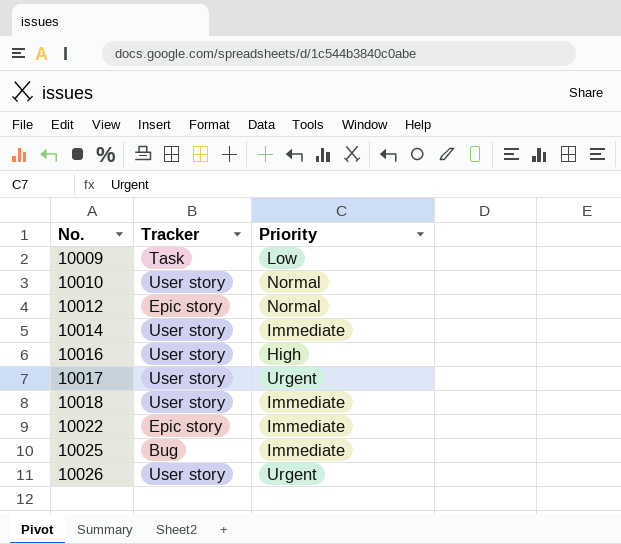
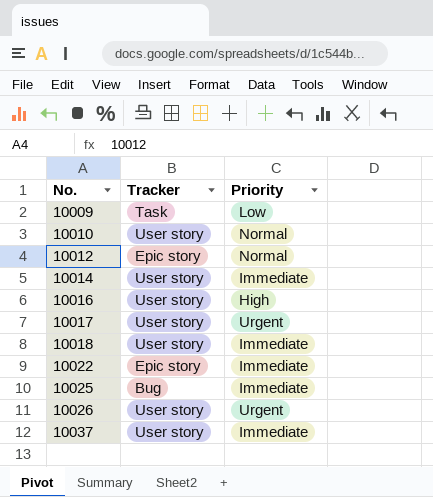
row 10037: none -> User story | Immediate

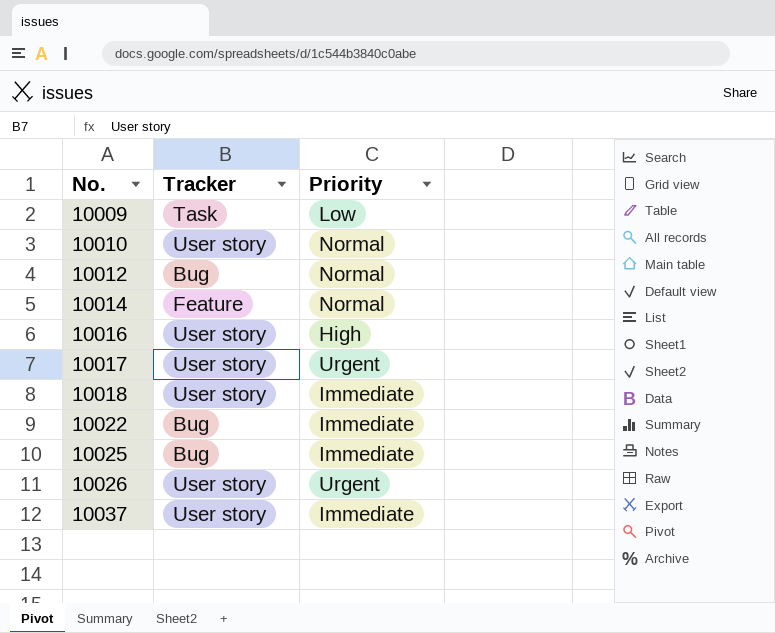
10012 | Tracker: Epic story -> Bug
10014 | Tracker: User story -> Feature
10014 | Priority: Immediate -> Normal
10022 | Tracker: Epic story -> Bug

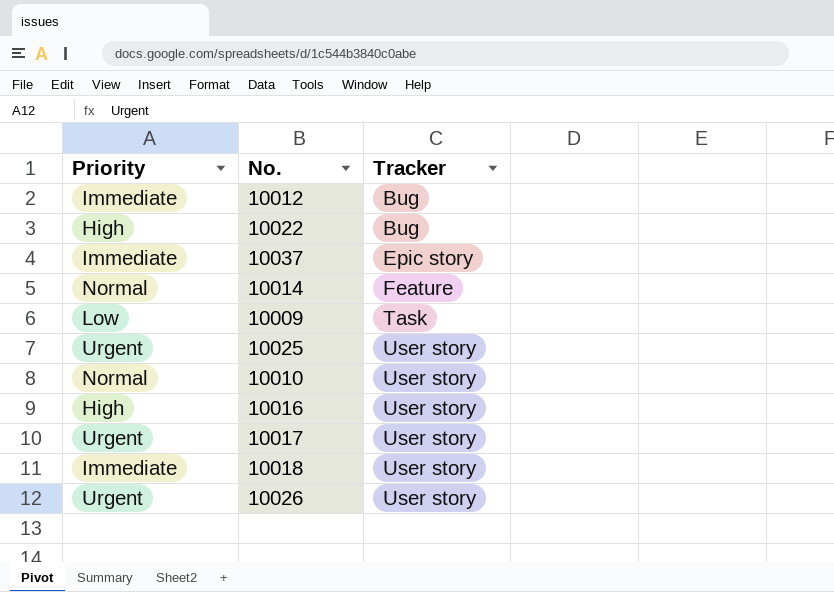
row order: No. ascending -> Tracker ascending
column Priority | position: 3 -> 1
10012 | Priority: Normal -> Immediate
10022 | Priority: Immediate -> High
10037 | Tracker: User story -> Epic story
10025 | Priority: Immediate -> Urgent
10025 | Tracker: Bug -> User story

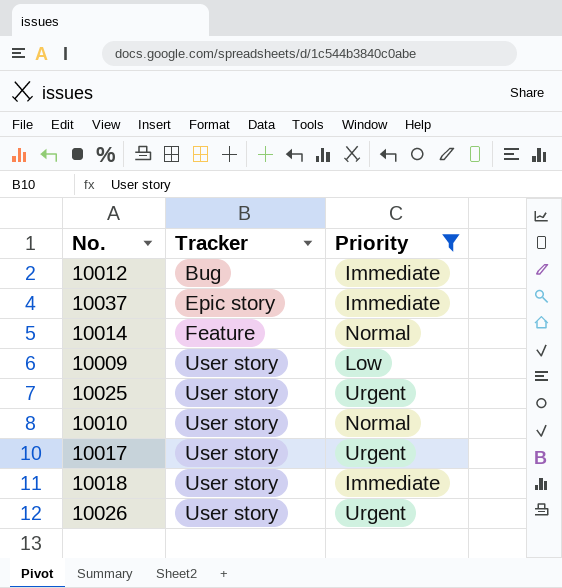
filter: none -> Priority != High
column Priority | position: 1 -> 3
10009 | Tracker: Task -> User story

